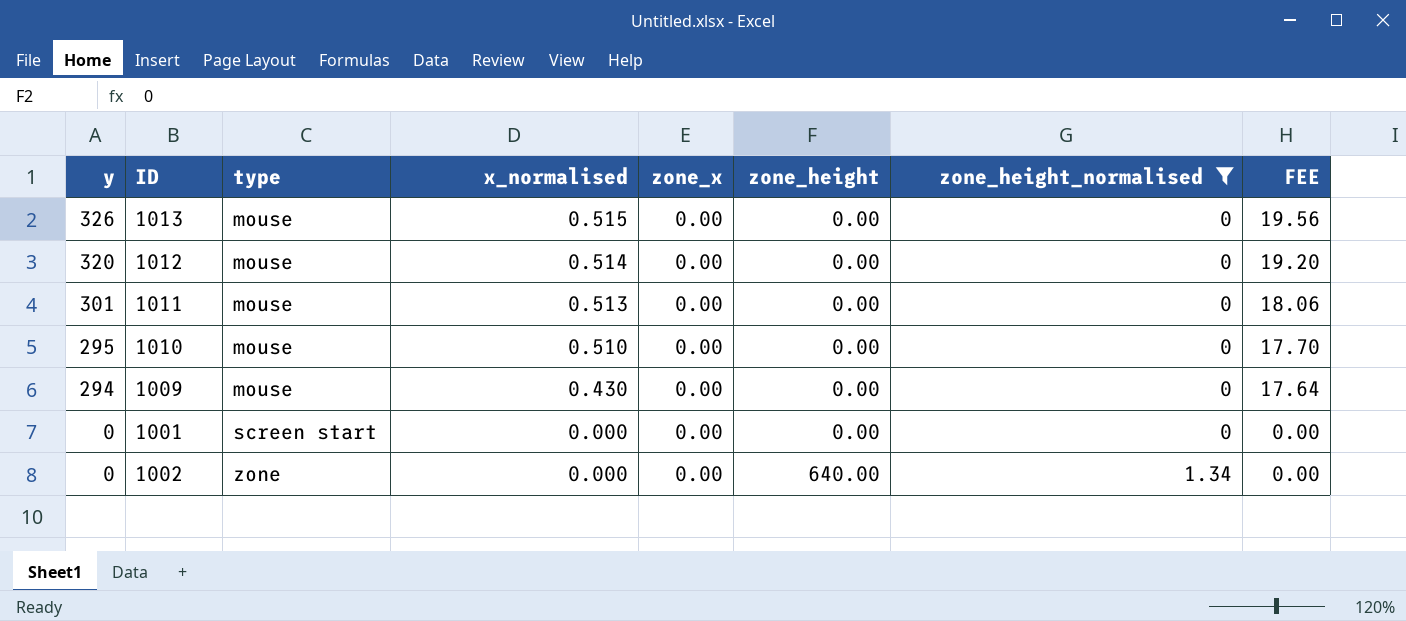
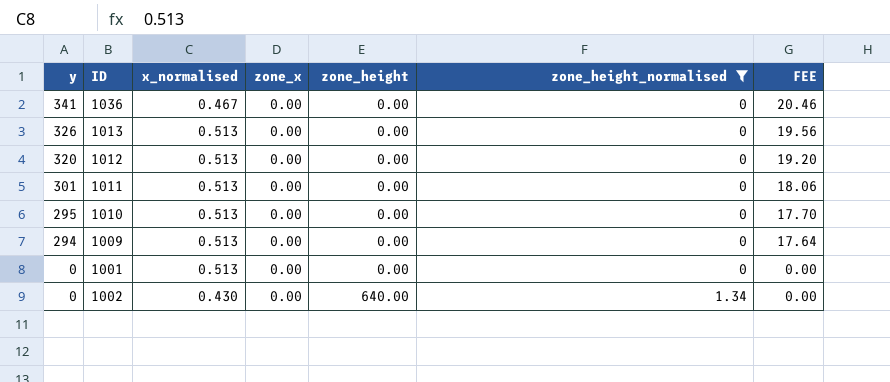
column type | position: 3 -> none
row 1036: none -> 341 | 0.467 | 0.00 | 0.00 | 0 | 20.46
1013 | x_normalised: 0.515 -> 0.513
1012 | x_normalised: 0.514 -> 0.513
1010 | x_normalised: 0.510 -> 0.513
1009 | x_normalised: 0.430 -> 0.513
1001 | x_normalised: 0.000 -> 0.513
1002 | x_normalised: 0.000 -> 0.430

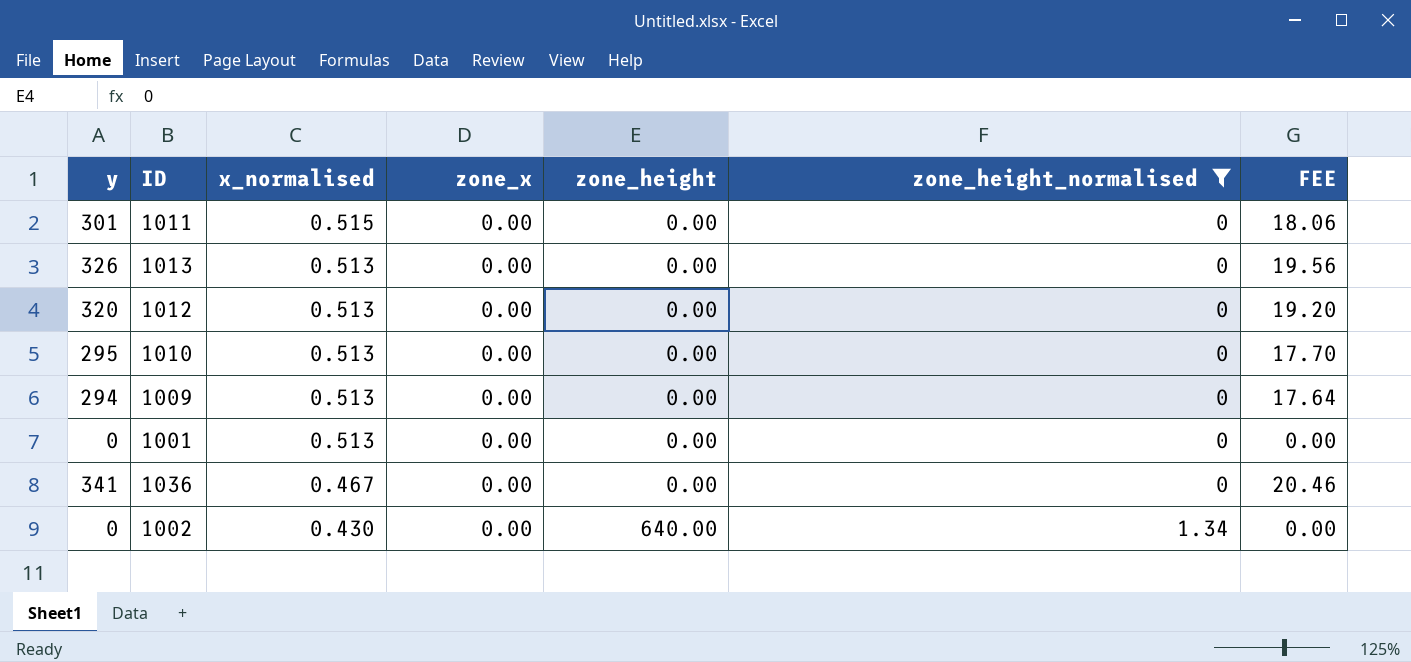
row order: y descending -> x_normalised descending
1011 | x_normalised: 0.513 -> 0.515

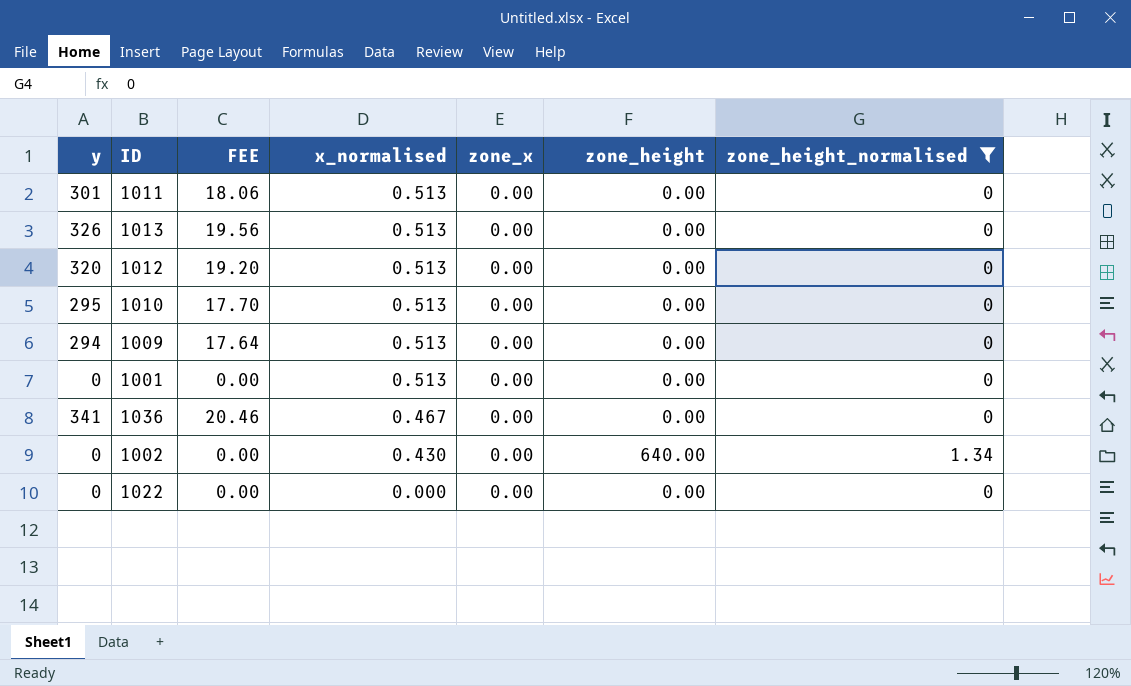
column FEE | position: 7 -> 3
1011 | x_normalised: 0.515 -> 0.513
row 1022: none -> 0 | 0.00 | 0.000 | 0.00 | 0.00 | 0

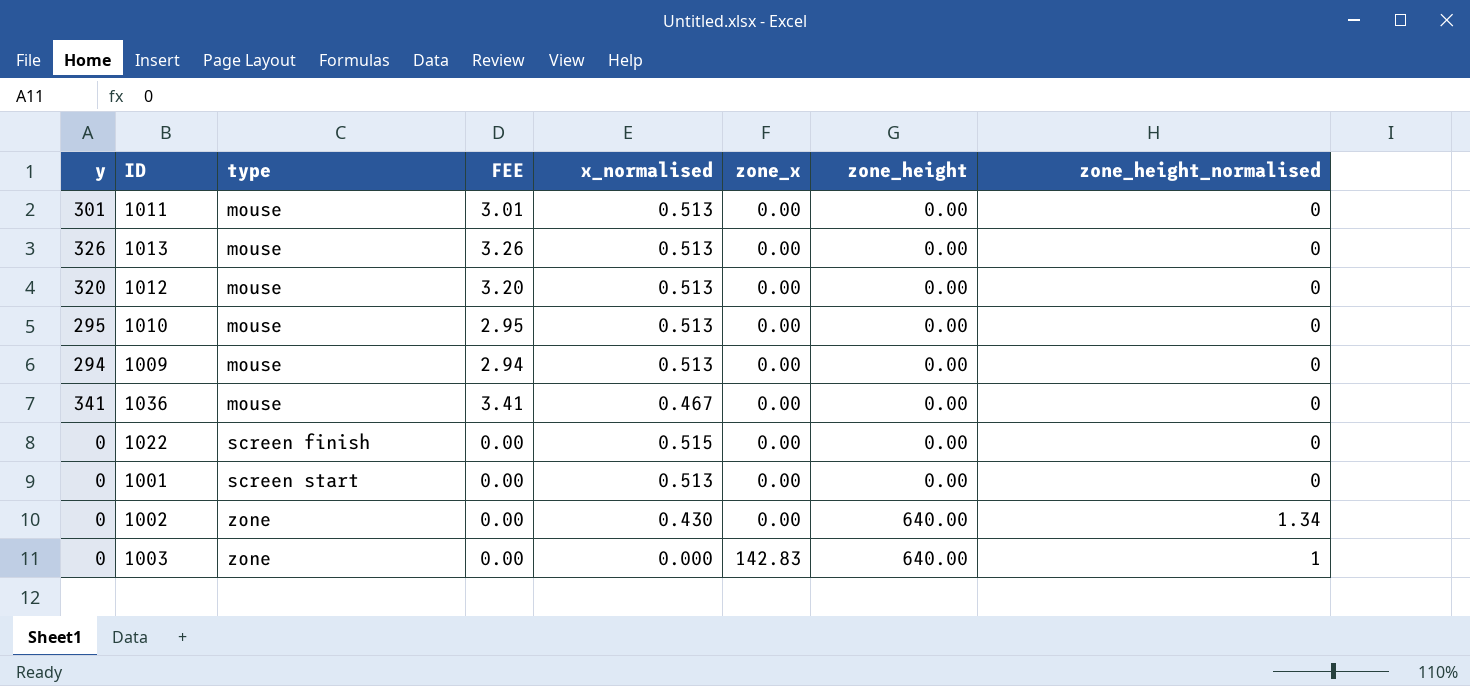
filter: zone_height_normalised != 1 -> none
row order: x_normalised descending -> type ascending
column type | position: none -> 3
column FEE | formula: [y] * 0.06 -> [y] * 0.01
1022 | x_normalised: 0.000 -> 0.515

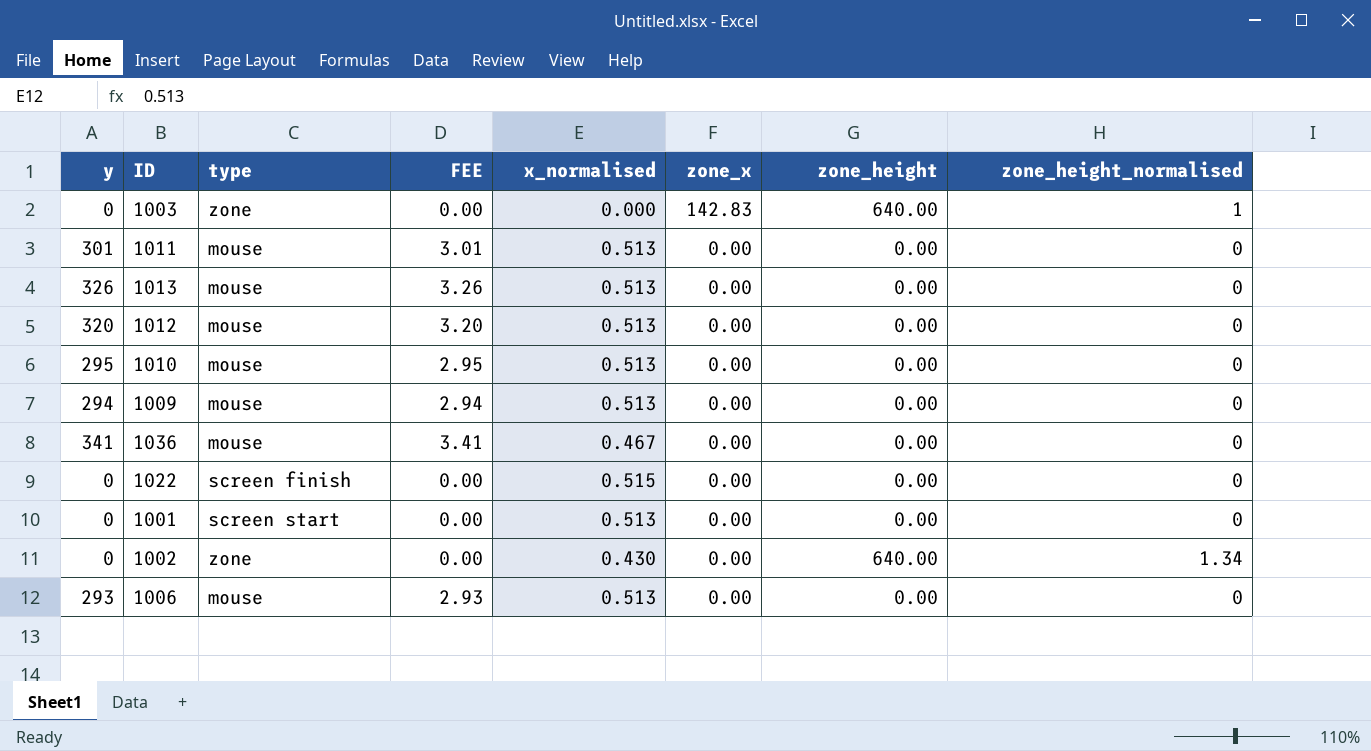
row order: type ascending -> zone_x descending
row 1006: none -> 293 | mouse | 2.93 | 0.513 | 0.00 | 0.00 | 0

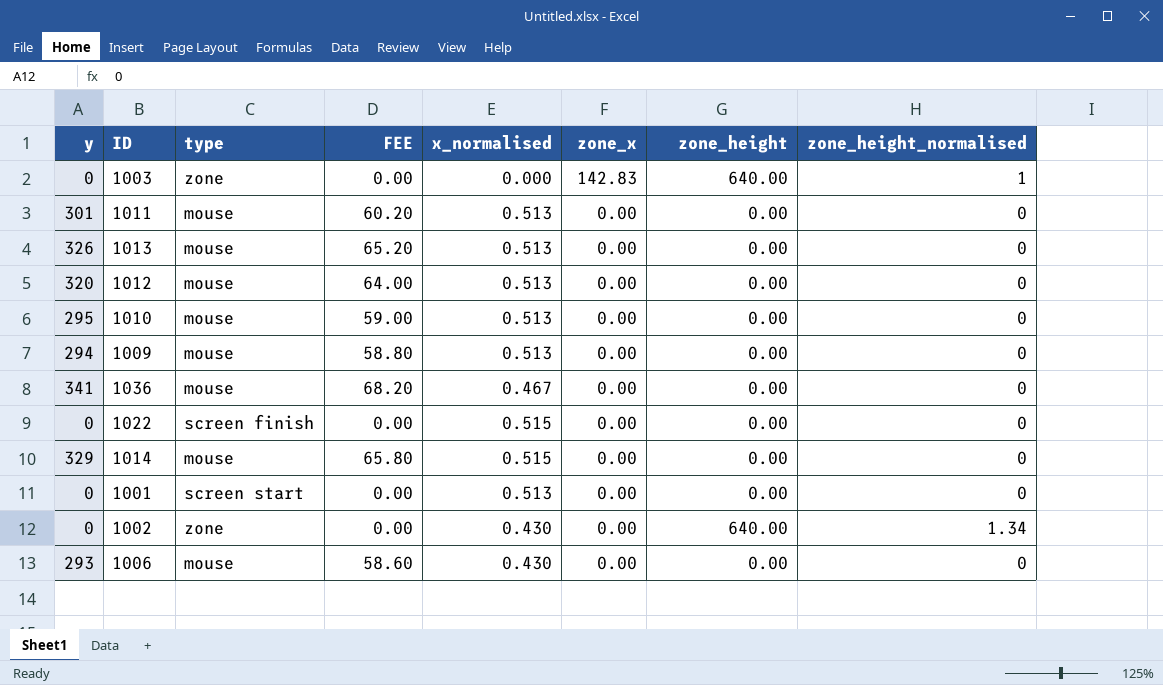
column FEE | formula: [y] * 0.01 -> [y] * 0.2
row 1014: none -> 329 | mouse | 65.80 | 0.515 | 0.00 | 0.00 | 0
1006 | x_normalised: 0.513 -> 0.430

